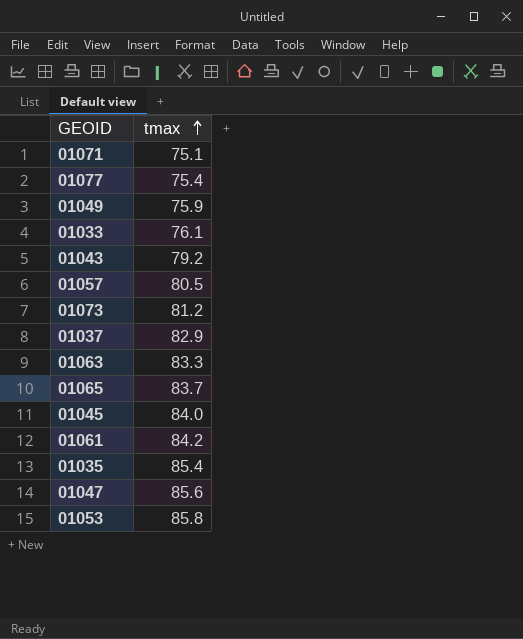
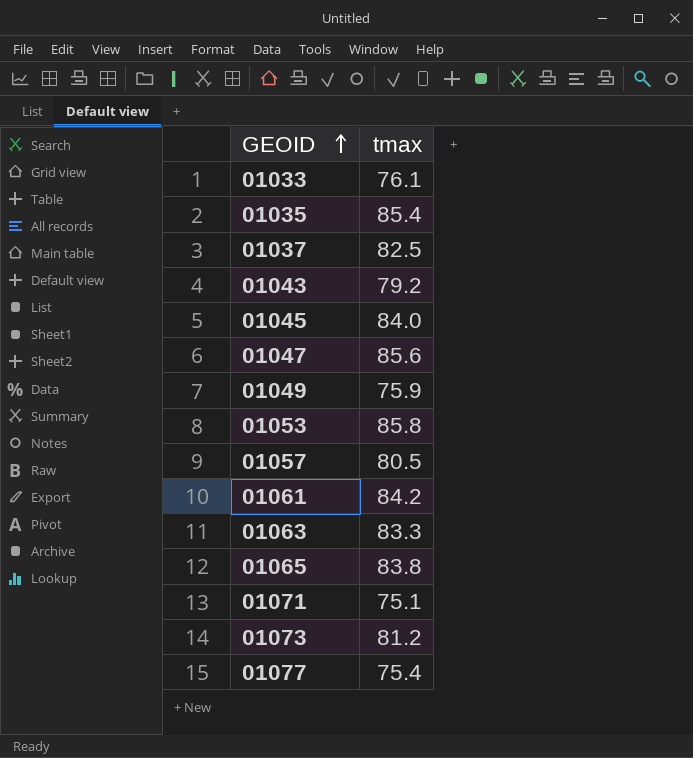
row order: tmax ascending -> GEOID ascending
01037 | tmax: 82.9 -> 82.5
01065 | tmax: 83.7 -> 83.8

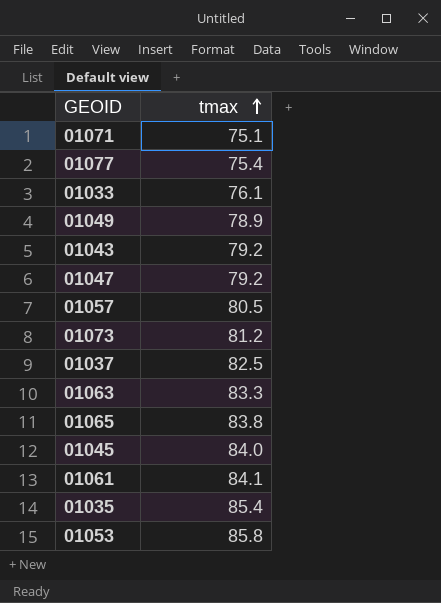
row order: GEOID ascending -> tmax ascending
01049 | tmax: 75.9 -> 78.9
01047 | tmax: 85.6 -> 79.2
01061 | tmax: 84.2 -> 84.1

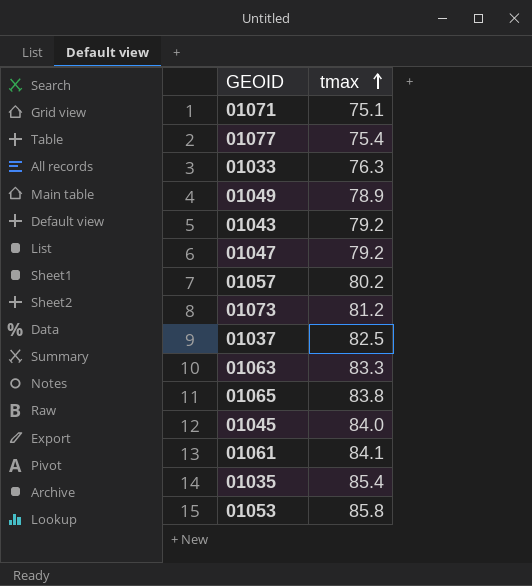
01033 | tmax: 76.1 -> 76.3
01057 | tmax: 80.5 -> 80.2

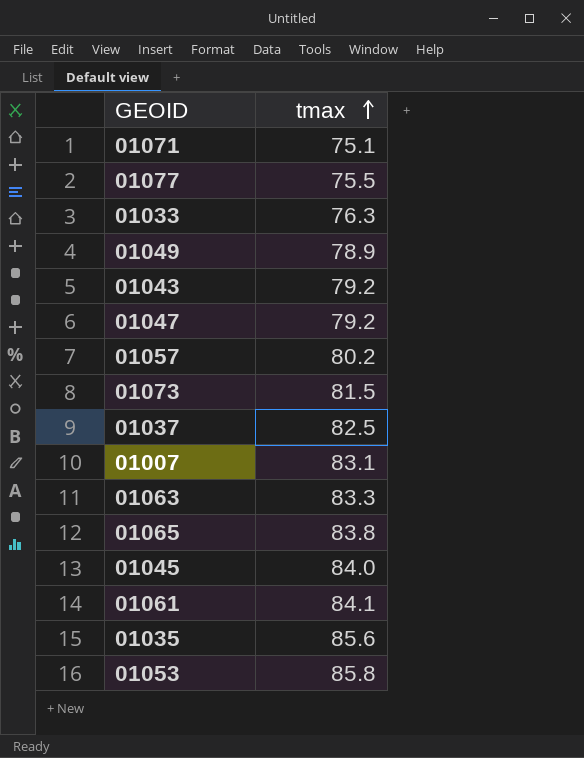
01077 | tmax: 75.4 -> 75.5
01073 | tmax: 81.2 -> 81.5
row 01007: none -> 83.1
01035 | tmax: 85.4 -> 85.6

